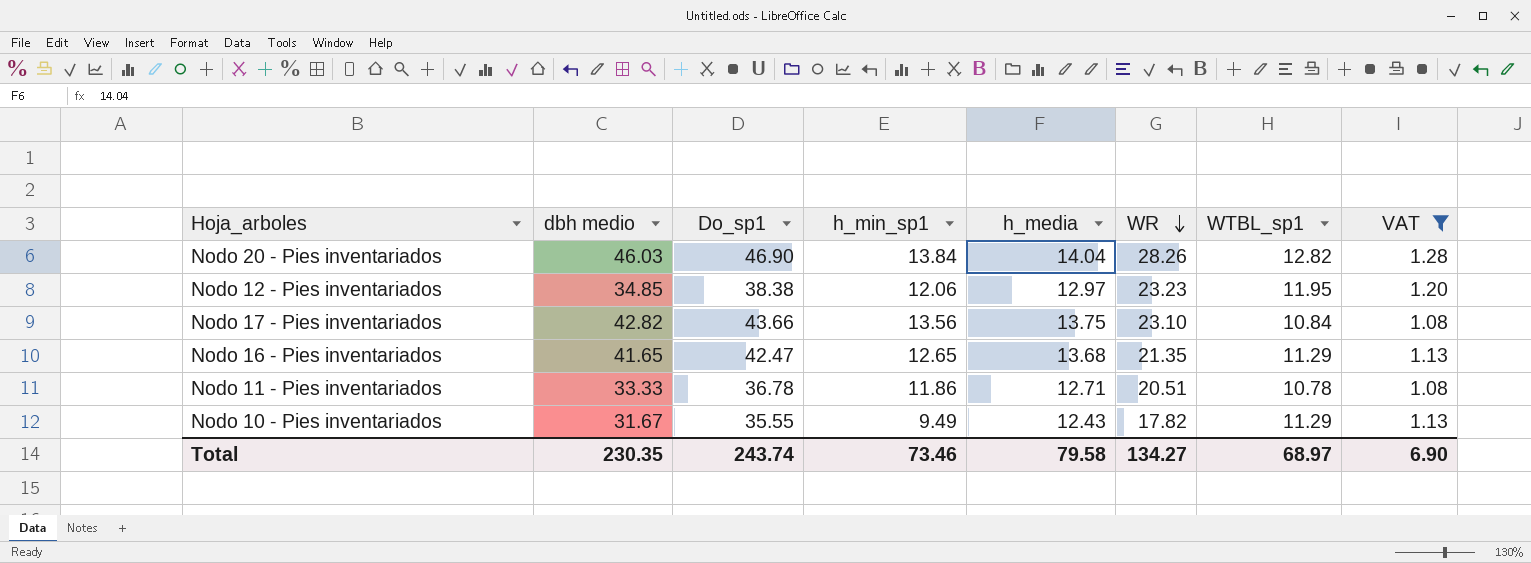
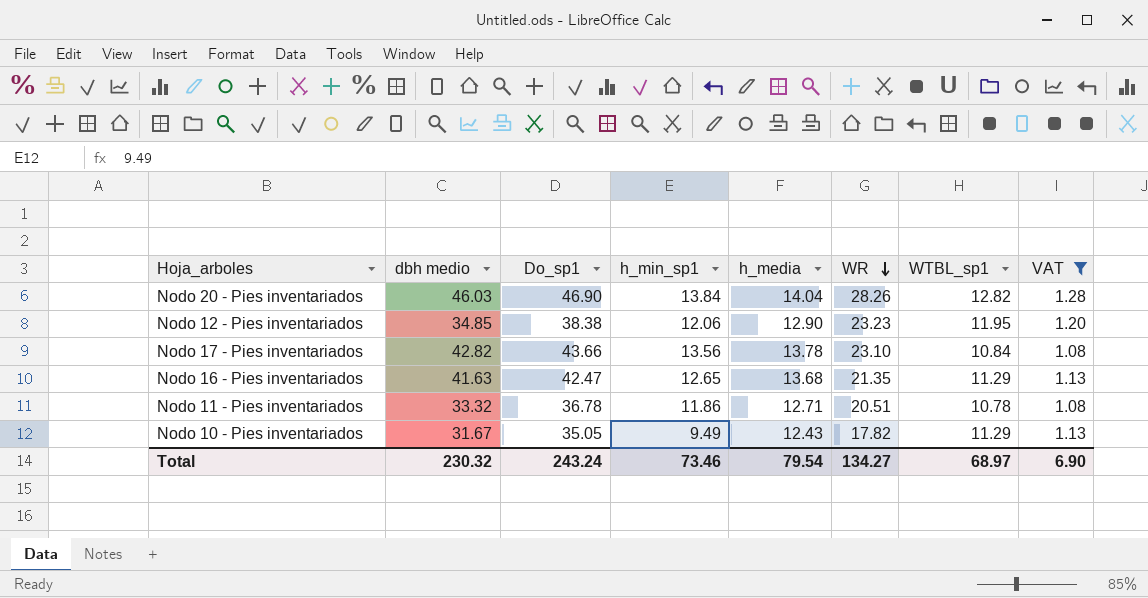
Nodo 12 - Pies inventariados | h_media: 12.97 -> 12.90
Nodo 17 - Pies inventariados | h_media: 13.75 -> 13.78
Nodo 16 - Pies inventariados | dbh medio: 41.65 -> 41.63
Nodo 11 - Pies inventariados | dbh medio: 33.33 -> 33.32
Nodo 10 - Pies inventariados | Do_sp1: 35.55 -> 35.05
Total | dbh medio: 230.35 -> 230.32
Total | Do_sp1: 243.74 -> 243.24
Total | h_media: 79.58 -> 79.54

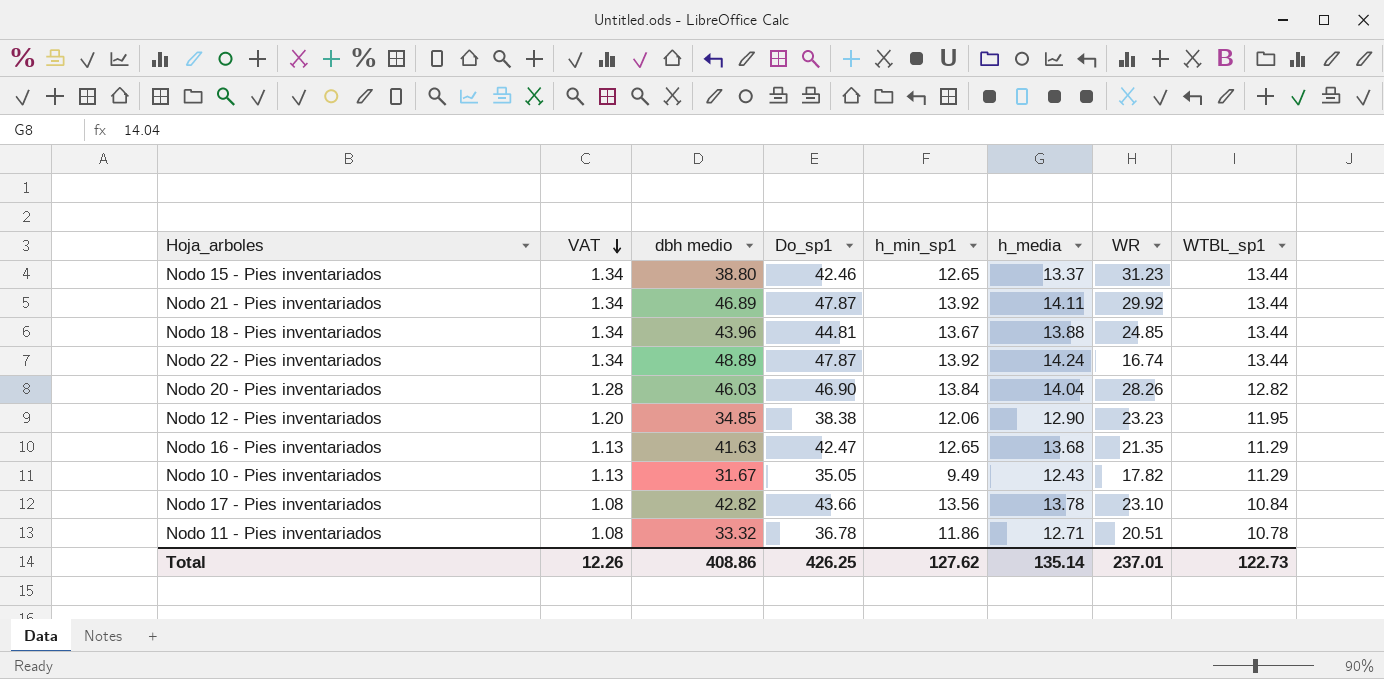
filter: VAT != 1.34 -> none
row order: WR descending -> VAT descending
column VAT | position: 8 -> 2
Total | VAT: 6.90 -> 12.26
Total | dbh medio: 230.32 -> 408.86
Total | Do_sp1: 243.24 -> 426.25
Total | h_min_sp1: 73.46 -> 127.62
Total | h_media: 79.54 -> 135.14
Total | WR: 134.27 -> 237.01
Total | WTBL_sp1: 68.97 -> 122.73

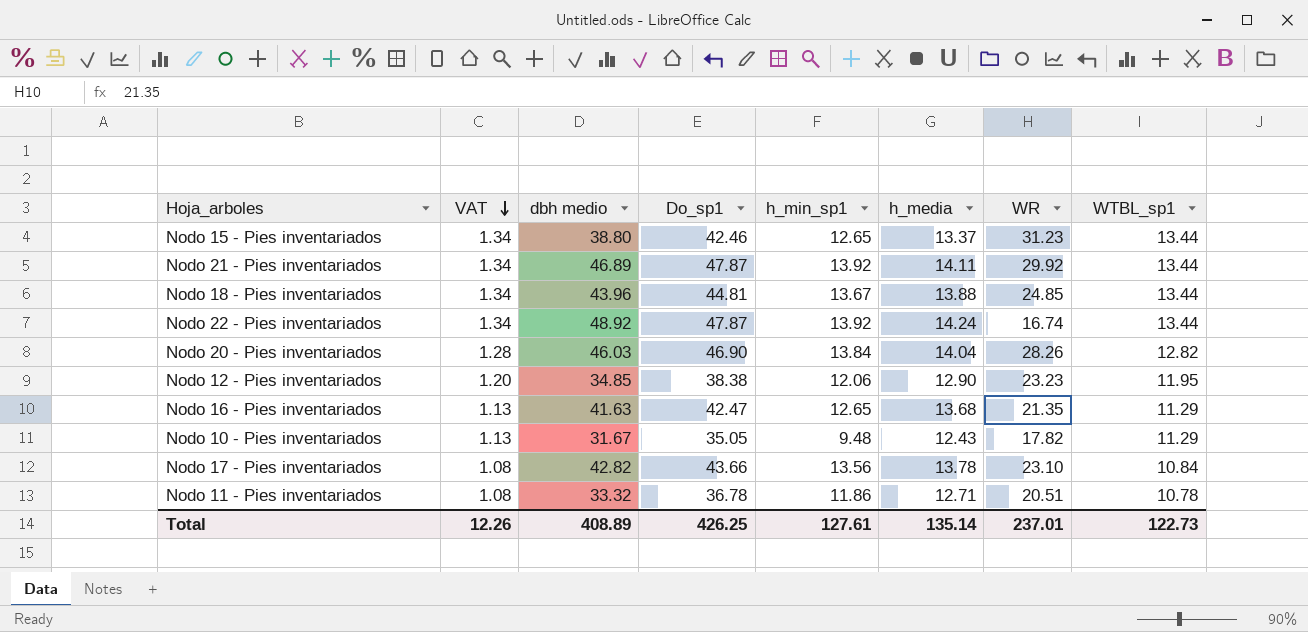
Nodo 22 - Pies inventariados | dbh medio: 48.89 -> 48.92
Nodo 10 - Pies inventariados | h_min_sp1: 9.49 -> 9.48
Total | dbh medio: 408.86 -> 408.89
Total | h_min_sp1: 127.62 -> 127.61

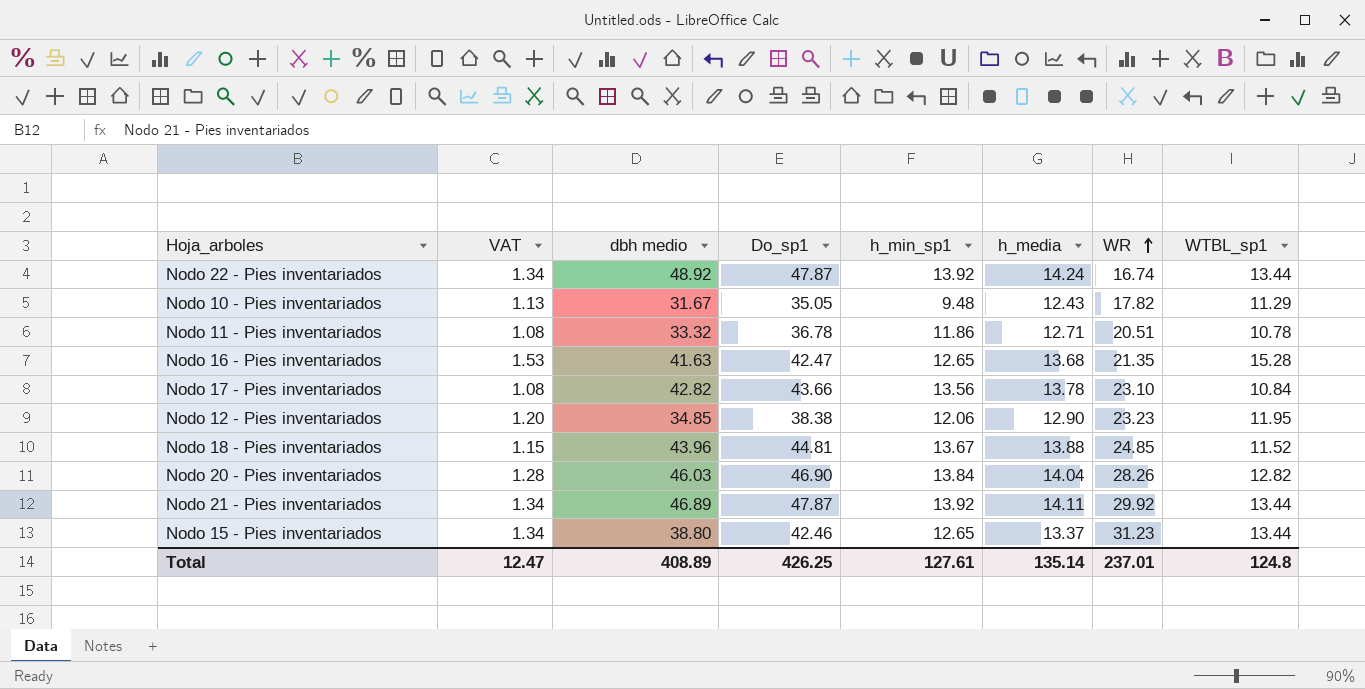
row order: VAT descending -> WR ascending
Nodo 16 - Pies inventariados | VAT: 1.13 -> 1.53
Nodo 16 - Pies inventariados | WTBL_sp1: 11.29 -> 15.28
Nodo 18 - Pies inventariados | VAT: 1.34 -> 1.15
Nodo 18 - Pies inventariados | WTBL_sp1: 13.44 -> 11.52
Total | VAT: 12.26 -> 12.47
Total | WTBL_sp1: 122.73 -> 124.8

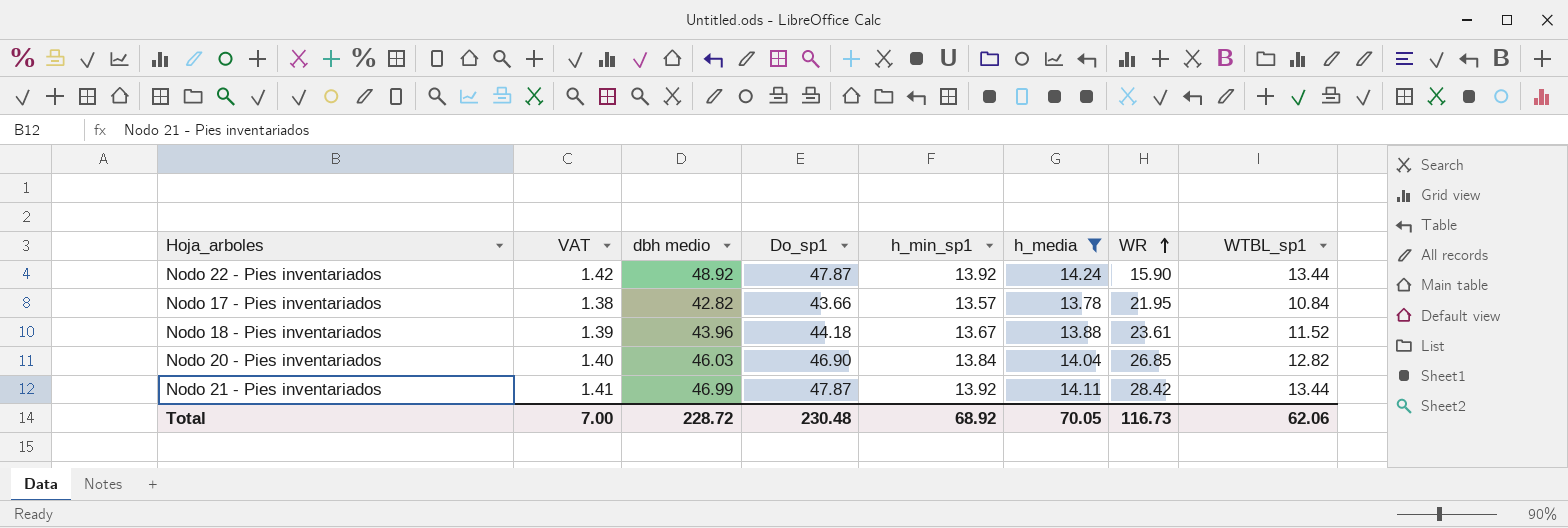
filter: none -> h_media >= 13.78
column VAT | formula: [WTBL_sp1] * 0.1 -> [h_media] * 0.1
Nodo 22 - Pies inventariados | WR: 16.74 -> 15.90
Nodo 17 - Pies inventariados | h_min_sp1: 13.56 -> 13.57
Nodo 17 - Pies inventariados | WR: 23.10 -> 21.95
Nodo 18 - Pies inventariados | Do_sp1: 44.81 -> 44.18
Nodo 18 - Pies inventariados | WR: 24.85 -> 23.61
Nodo 20 - Pies inventariados | WR: 28.26 -> 26.85
Nodo 21 - Pies inventariados | dbh medio: 46.89 -> 46.99
Nodo 21 - Pies inventariados | WR: 29.92 -> 28.42
Total | VAT: 12.47 -> 7.00
Total | dbh medio: 408.89 -> 228.72
Total | Do_sp1: 426.25 -> 230.48
Total | h_min_sp1: 127.61 -> 68.92
Total | h_media: 135.14 -> 70.05
Total | WR: 237.01 -> 116.73
Total | WTBL_sp1: 124.8 -> 62.06

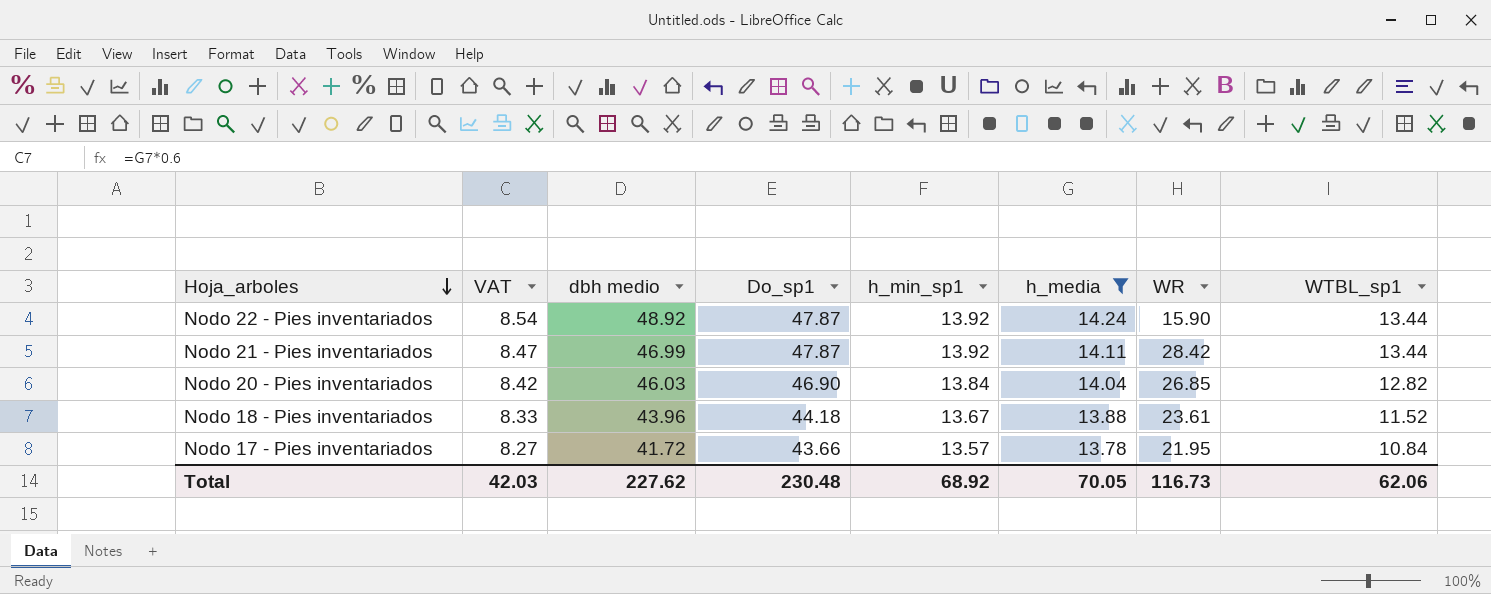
row order: WR ascending -> Hoja_arboles descending
column VAT | formula: [h_media] * 0.1 -> [h_media] * 0.6
Nodo 17 - Pies inventariados | dbh medio: 42.82 -> 41.72
Total | VAT: 7.00 -> 42.03
Total | dbh medio: 228.72 -> 227.62

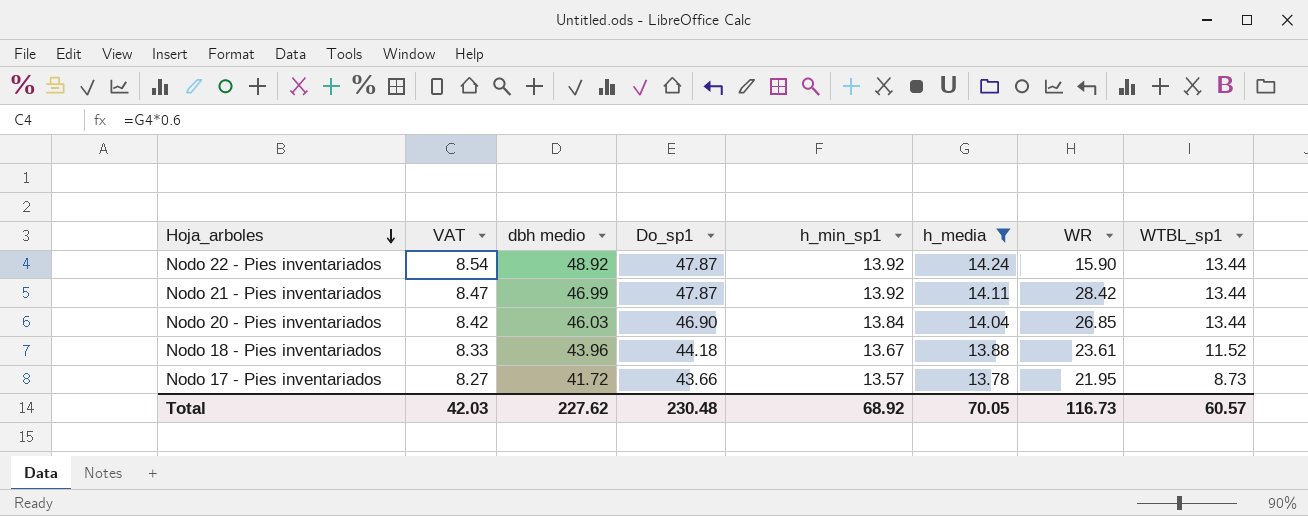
Nodo 20 - Pies inventariados | WTBL_sp1: 12.82 -> 13.44
Nodo 17 - Pies inventariados | WTBL_sp1: 10.84 -> 8.73
Total | WTBL_sp1: 62.06 -> 60.57

